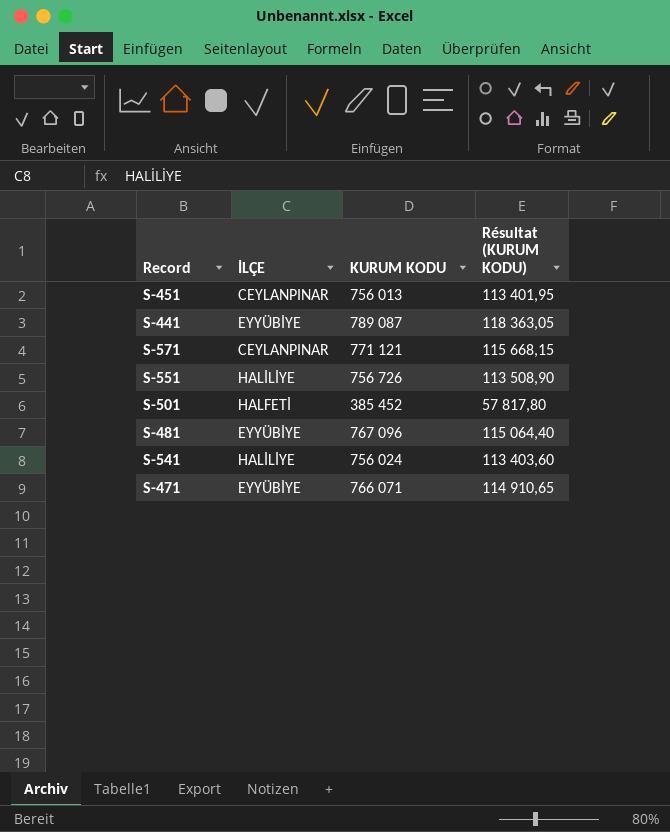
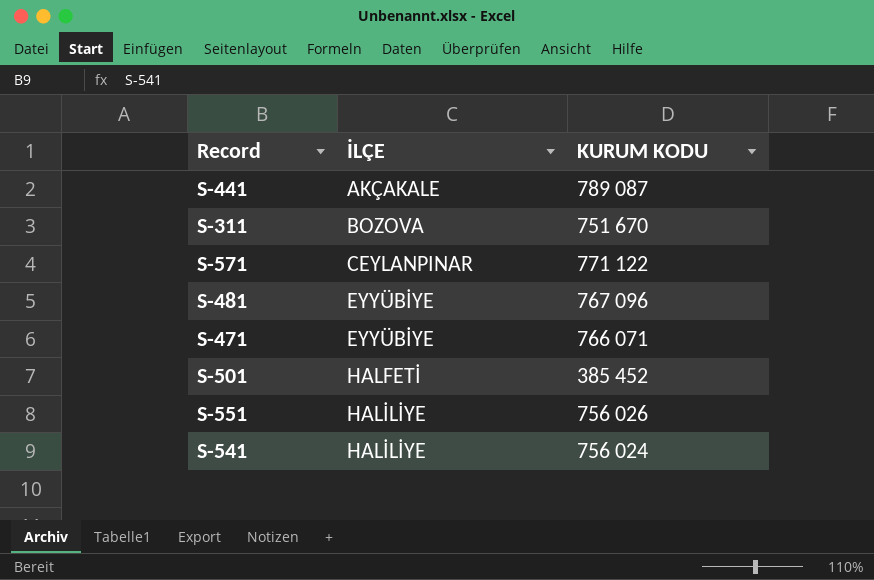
row order: none -> İLÇE ascending
column Résultat (KURUM KODU) | formula: [KURUM KODU] * 0,15 -> none
row S-451: CEYLANPINAR | 756 013 | 113 401,95 -> none
S-441 | İLÇE: EYYÜBİYE -> AKÇAKALE
row S-311: none -> BOZOVA | 751 670
S-571 | KURUM KODU: 771 121 -> 771 122
S-551 | KURUM KODU: 756 726 -> 756 026

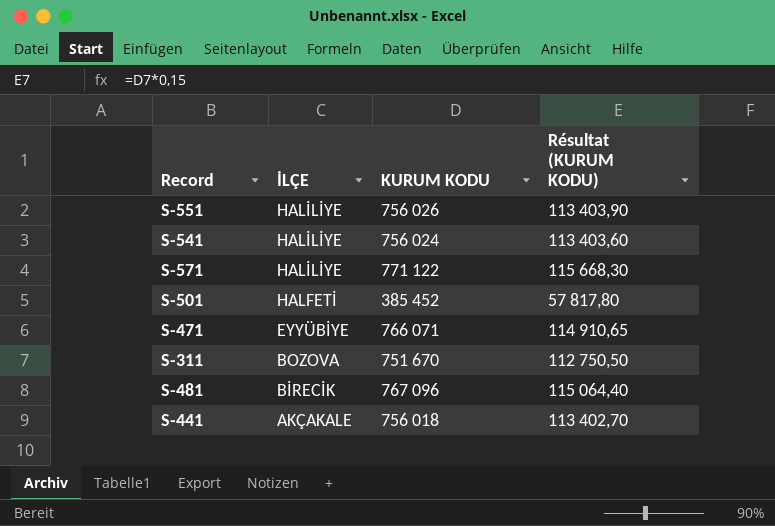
row order: İLÇE ascending -> İLÇE descending
column Résultat (KURUM KODU) | formula: none -> [KURUM KODU] * 0,15
S-571 | İLÇE: CEYLANPINAR -> HALİLİYE
S-481 | İLÇE: EYYÜBİYE -> BİRECİK
S-441 | KURUM KODU: 789 087 -> 756 018

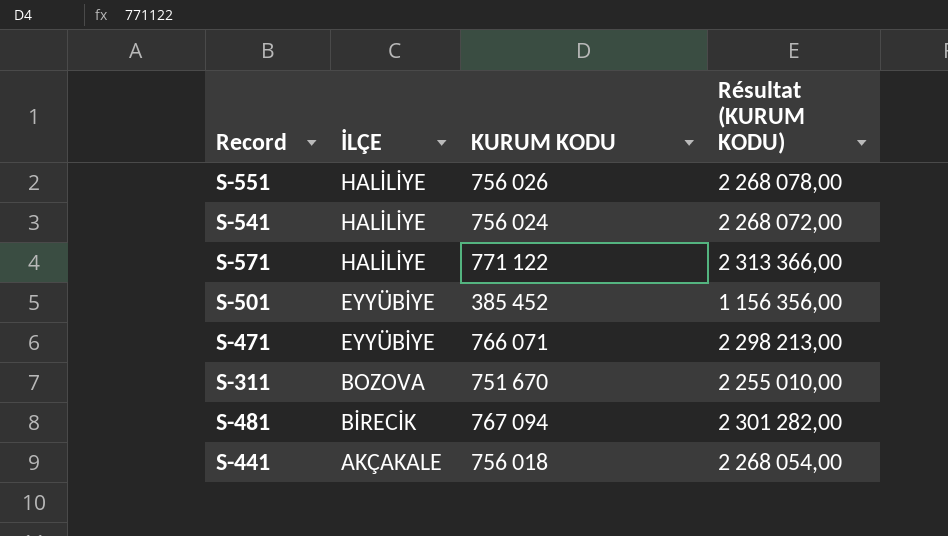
column Résultat (KURUM KODU) | formula: [KURUM KODU] * 0,15 -> [KURUM KODU] * 3
S-501 | İLÇE: HALFETİ -> EYYÜBİYE
S-481 | KURUM KODU: 767 096 -> 767 094

